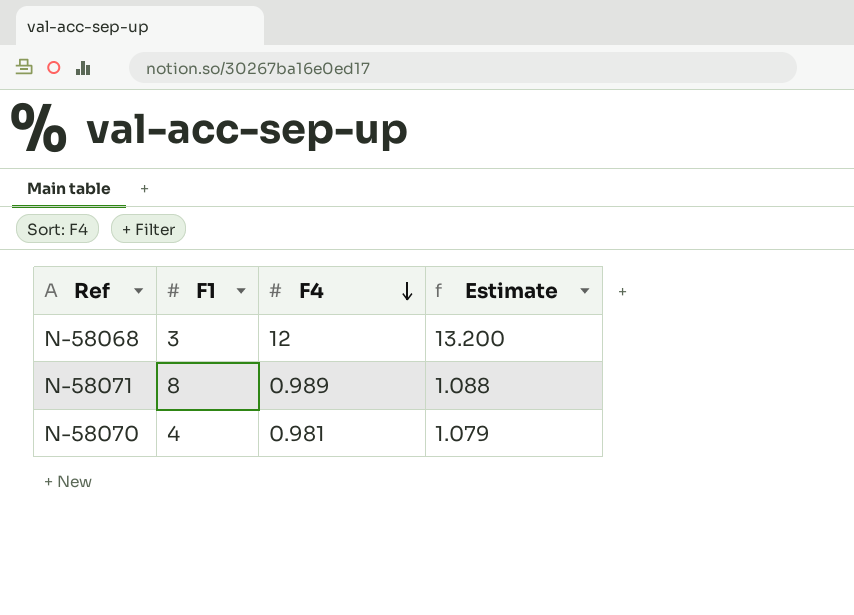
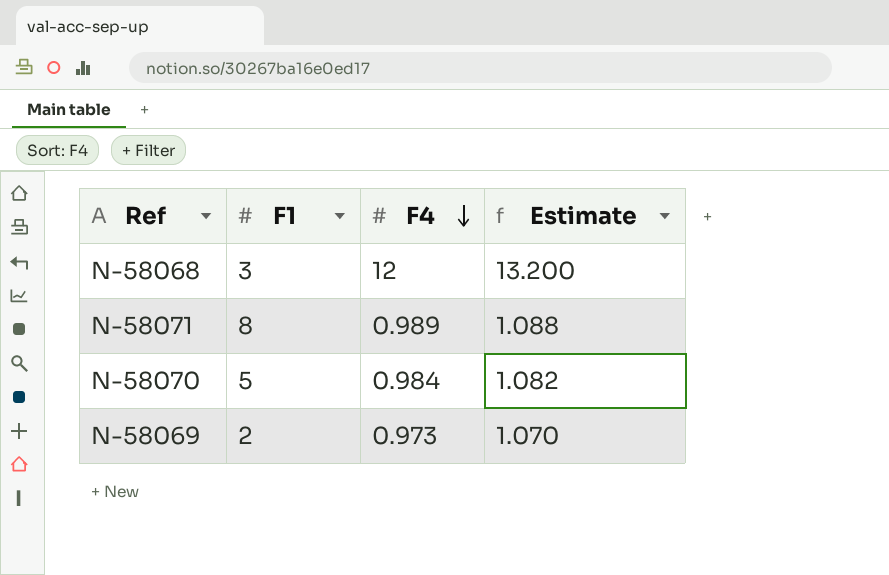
N-58070 | F1: 4 -> 5
N-58070 | F4: 0.981 -> 0.984
N-58070 | Estimate: 1.079 -> 1.082
row N-58069: none -> 2 | 0.973 | 1.070

